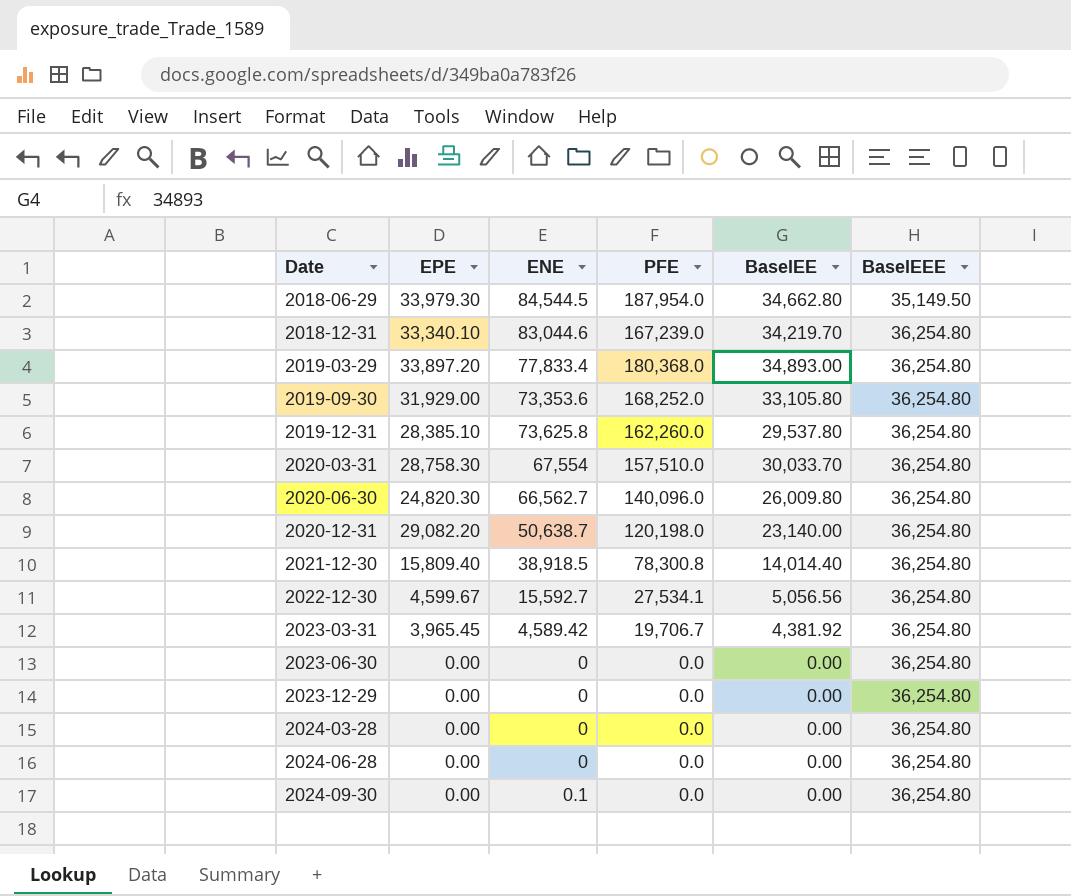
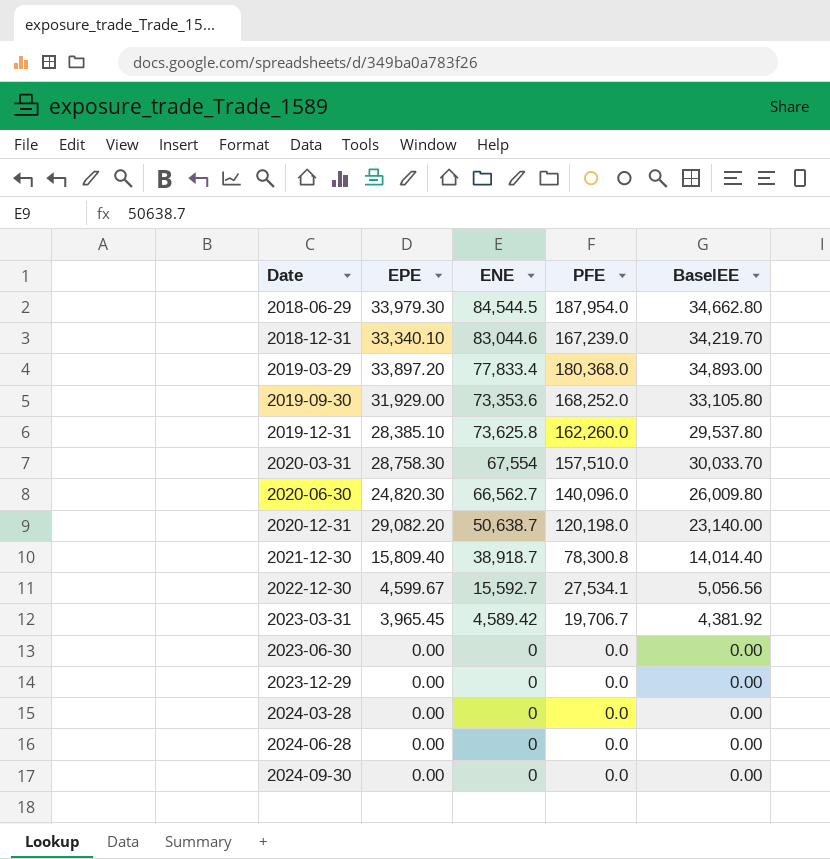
column BaselEEE | position: 6 -> none
2021-12-30 | ENE: 38,918.5 -> 38,918.7
2024-09-30 | ENE: 0.1 -> 0

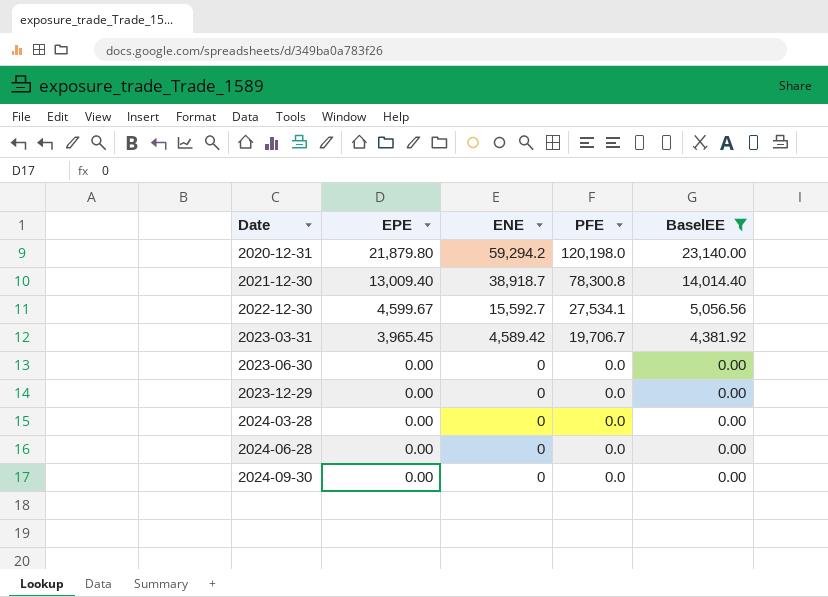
filter: none -> BaselEE <= 23,140.00
2020-12-31 | EPE: 29,082.20 -> 21,879.80
2020-12-31 | ENE: 50,638.7 -> 59,294.2
2021-12-30 | EPE: 15,809.40 -> 13,009.40

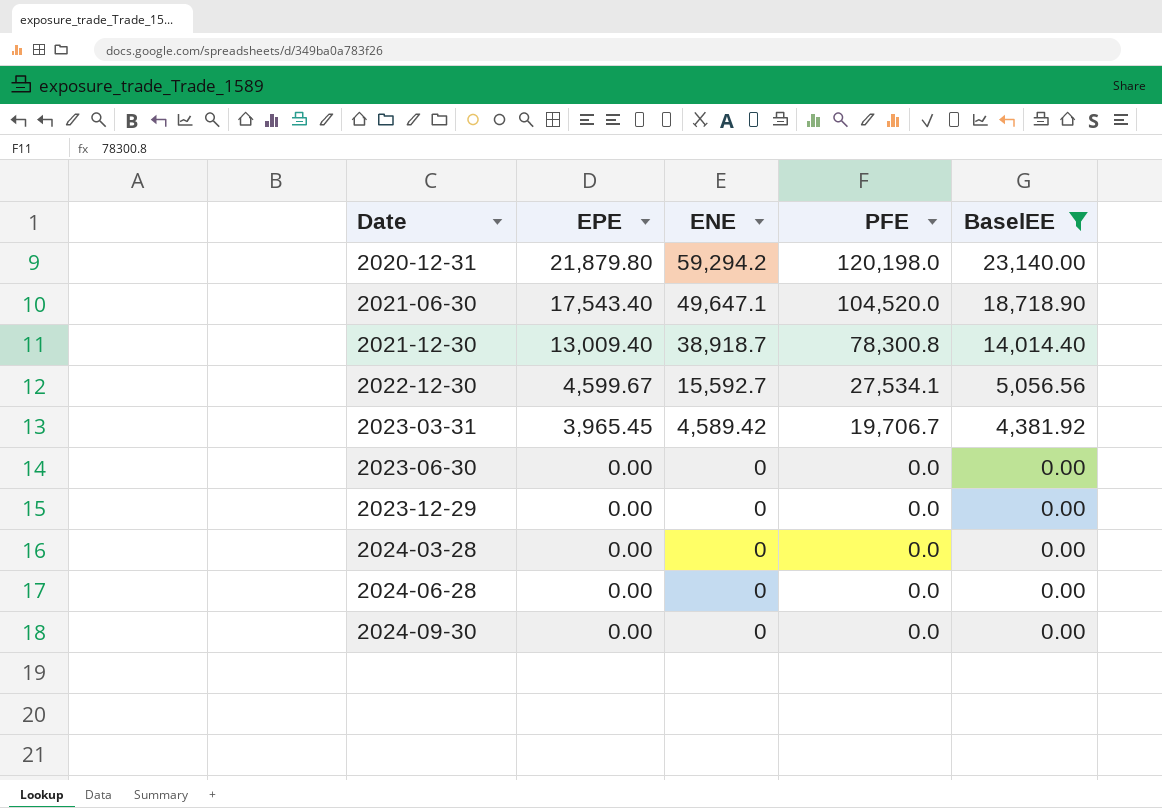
row 2021-06-30: none -> 17,543.40 | 49,647.1 | 104,520.0 | 18,718.90

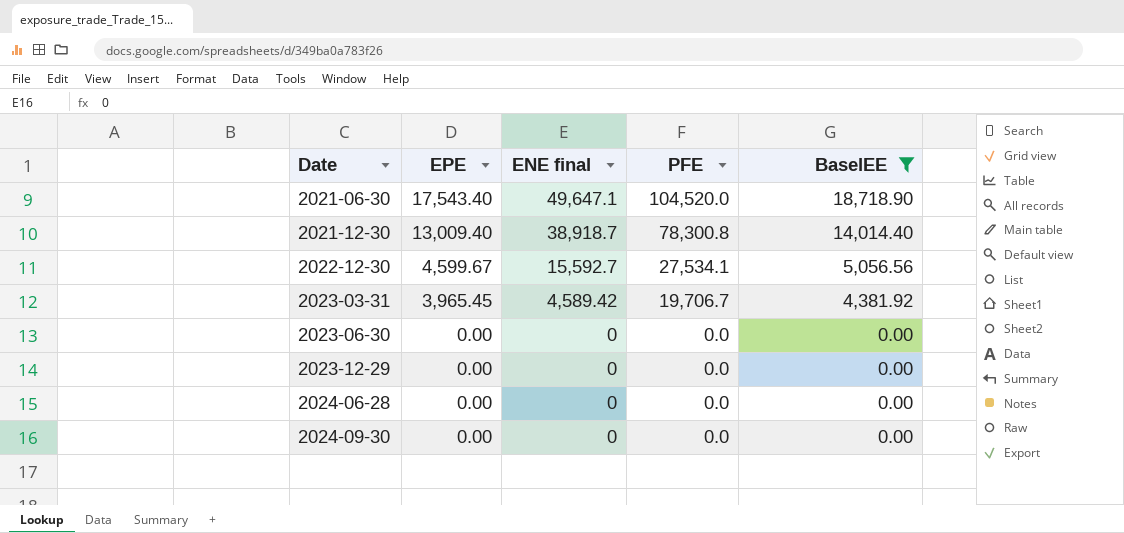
column name: ENE -> ENE final
row 2020-12-31: 21,879.80 | 59,294.2 | 120,198.0 | 23,140.00 -> none
row 2024-03-28: 0.00 | 0 | 0.0 | 0.00 -> none

